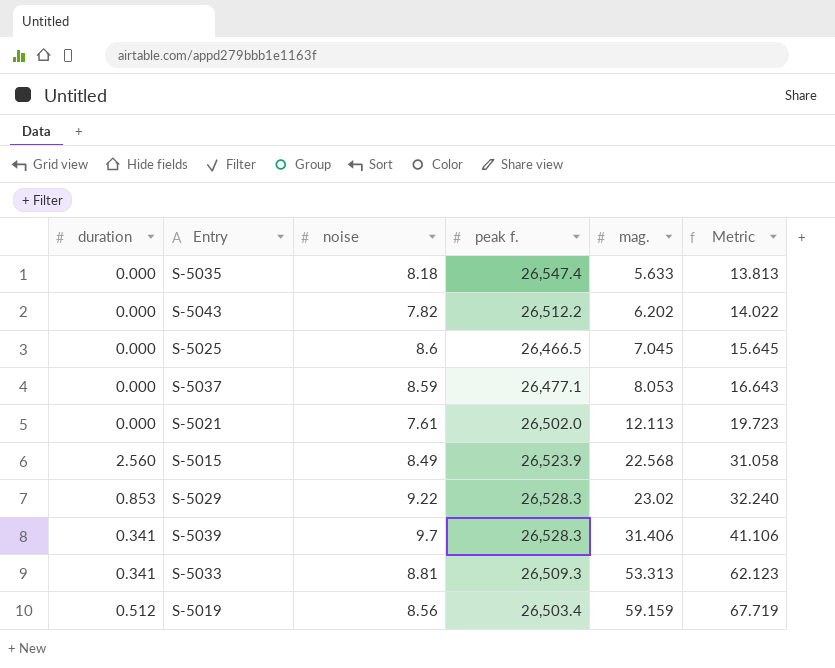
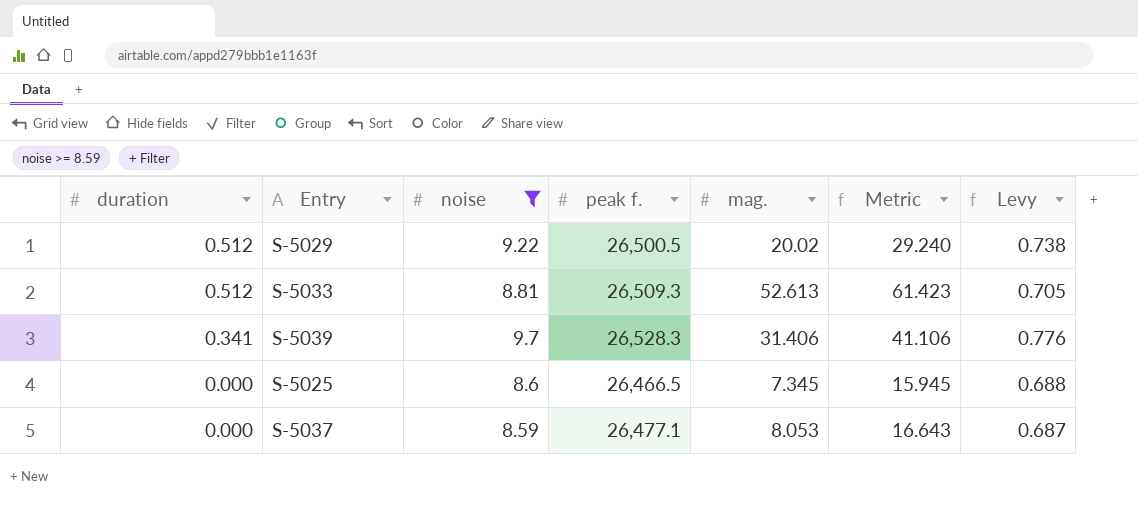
filter: none -> noise >= 8.59
row order: mag. ascending -> duration descending
column Levy | formula: none -> [noise] * 0.08
S-5029 | duration: 0.853 -> 0.512
S-5029 | peak f.: 26,528.3 -> 26,500.5
S-5029 | mag.: 23.02 -> 20.02
S-5029 | Metric: 32.240 -> 29.240
S-5033 | duration: 0.341 -> 0.512
S-5033 | mag.: 53.313 -> 52.613
S-5033 | Metric: 62.123 -> 61.423
S-5025 | mag.: 7.045 -> 7.345
S-5025 | Metric: 15.645 -> 15.945

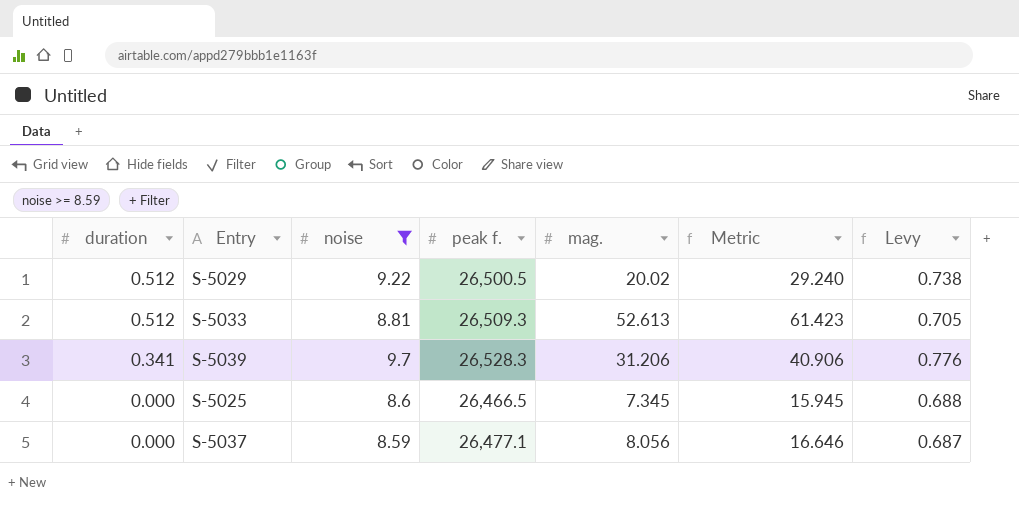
S-5039 | mag.: 31.406 -> 31.206
S-5039 | Metric: 41.106 -> 40.906
S-5037 | mag.: 8.053 -> 8.056
S-5037 | Metric: 16.643 -> 16.646

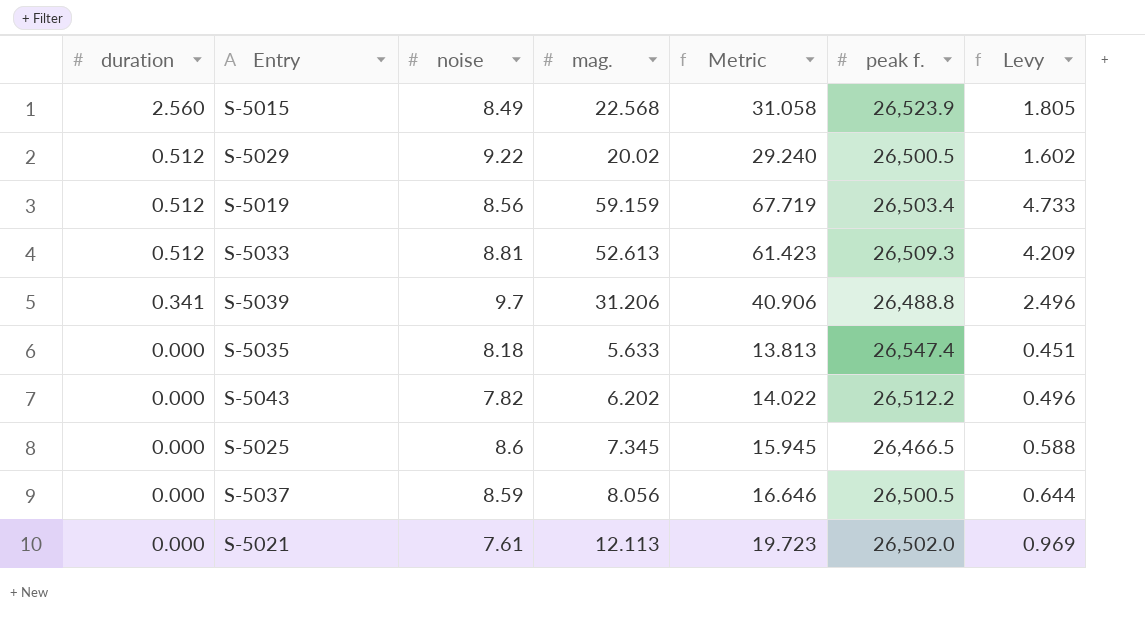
filter: noise >= 8.59 -> none
column peak f. | position: 4 -> 6
column Levy | formula: [noise] * 0.08 -> [mag.] * 0.08
S-5039 | peak f.: 26,528.3 -> 26,488.8
S-5037 | peak f.: 26,477.1 -> 26,500.5

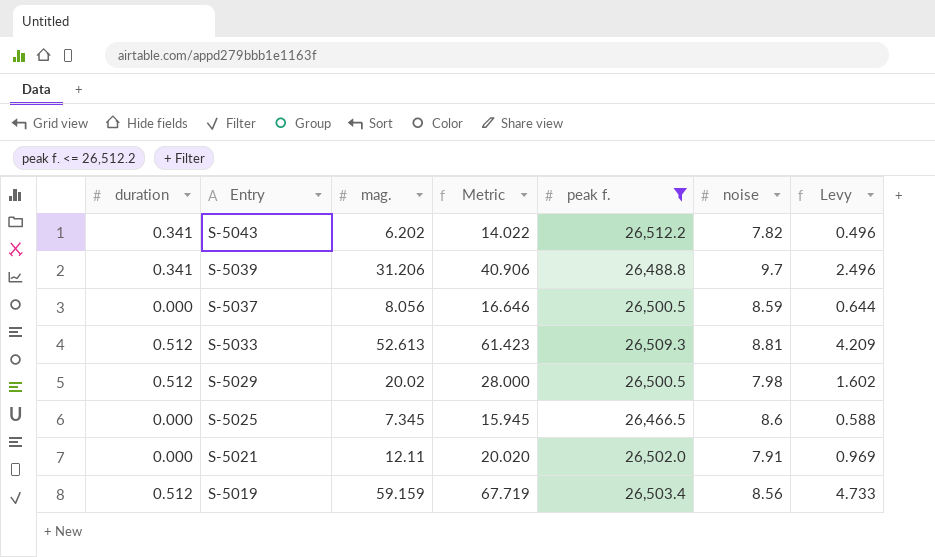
filter: none -> peak f. <= 26,512.2
row order: duration descending -> Entry descending
column noise | position: 3 -> 6
S-5043 | duration: 0.000 -> 0.341
S-5029 | Metric: 29.240 -> 28.000
S-5029 | noise: 9.22 -> 7.98
S-5021 | mag.: 12.113 -> 12.11
S-5021 | Metric: 19.723 -> 20.020
S-5021 | noise: 7.61 -> 7.91

